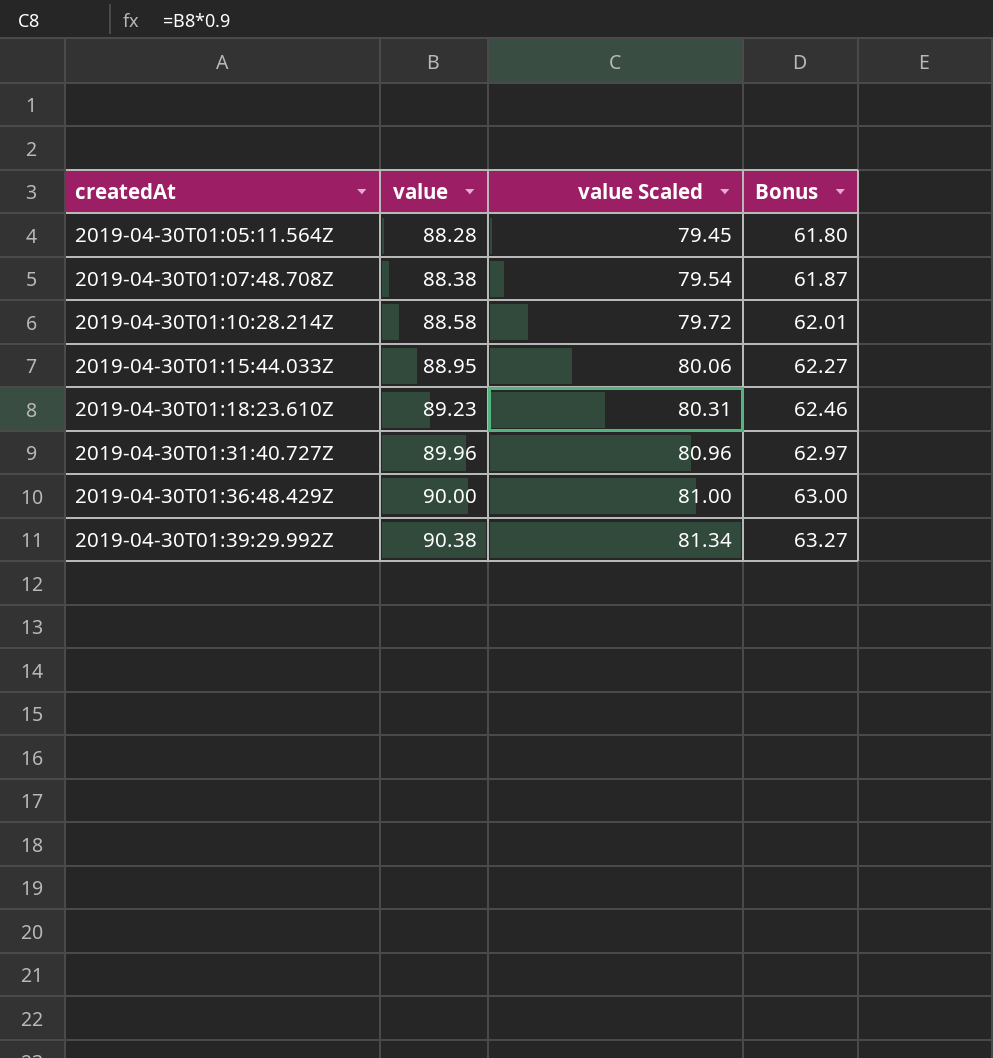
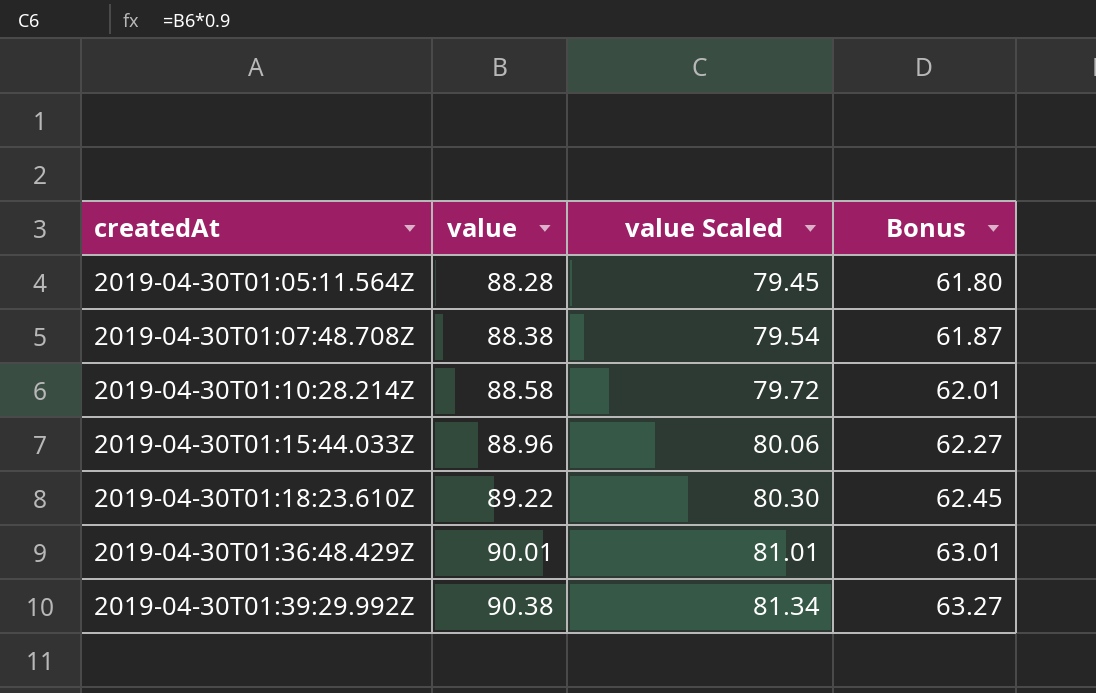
row 2019-04-30T01:31:40.727Z: 89.96 | 80.96 | 62.97 -> none
2019-04-30T01:15:44.033Z | value: 88.95 -> 88.96
2019-04-30T01:18:23.610Z | value: 89.23 -> 89.22
2019-04-30T01:18:23.610Z | value Scaled: 80.31 -> 80.30
2019-04-30T01:18:23.610Z | Bonus: 62.46 -> 62.45
2019-04-30T01:36:48.429Z | value: 90.00 -> 90.01
2019-04-30T01:36:48.429Z | value Scaled: 81.00 -> 81.01
2019-04-30T01:36:48.429Z | Bonus: 63.00 -> 63.01

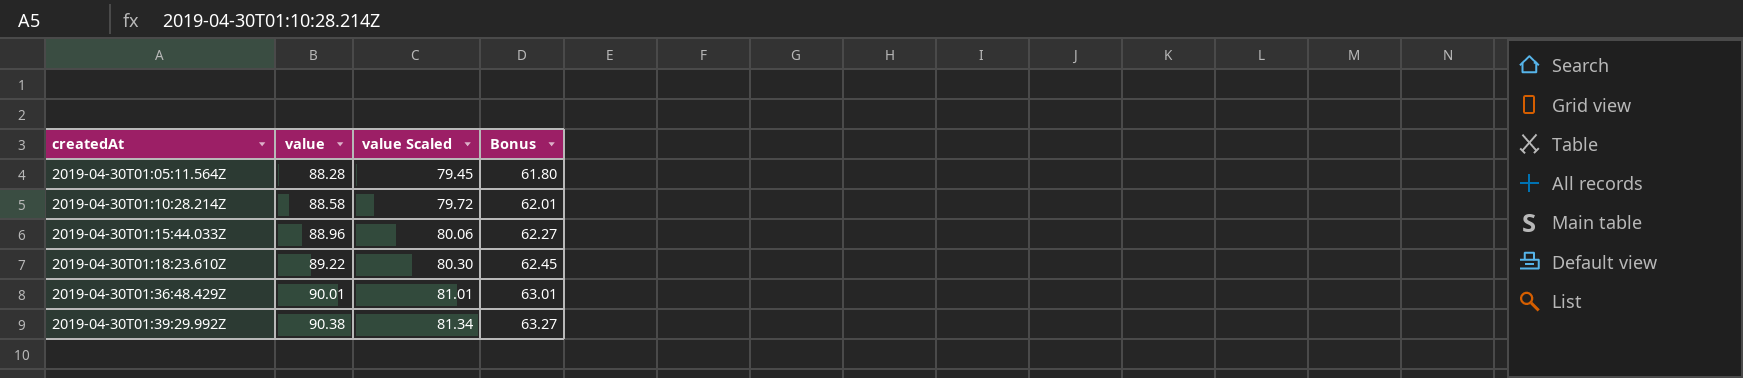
row 2019-04-30T01:07:48.708Z: 88.38 | 79.54 | 61.87 -> none

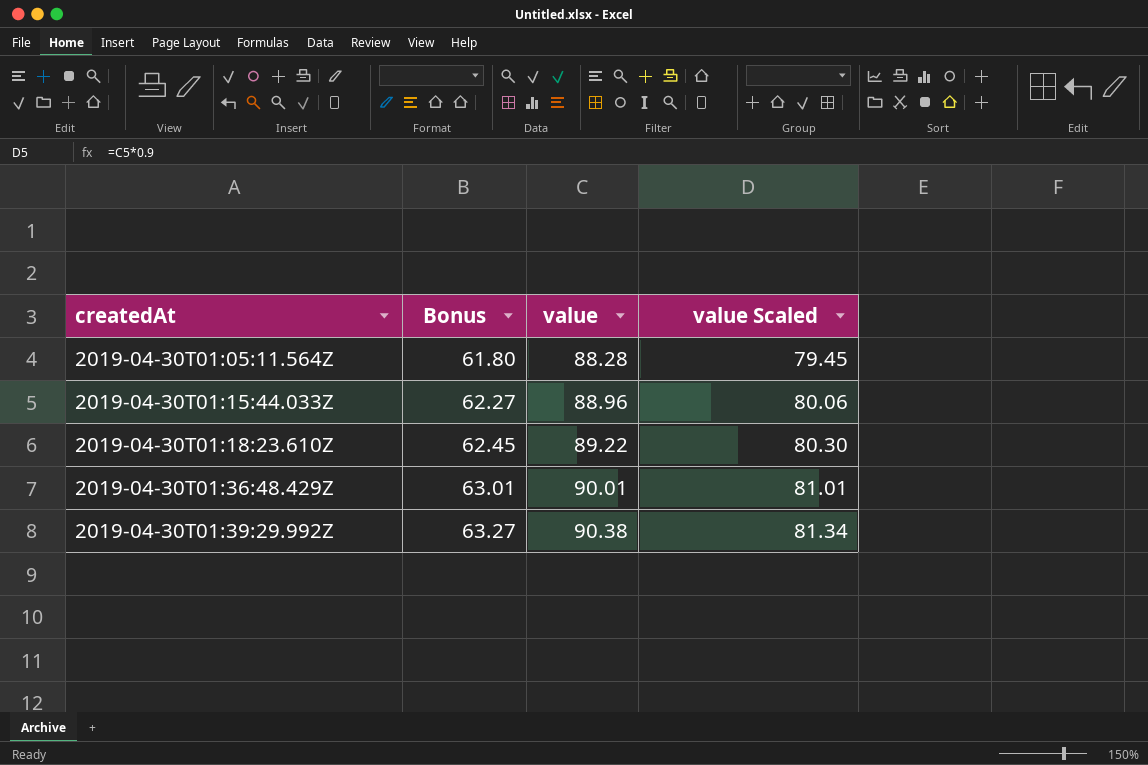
column Bonus | position: 4 -> 2
row 2019-04-30T01:10:28.214Z: 88.58 | 79.72 | 62.01 -> none

